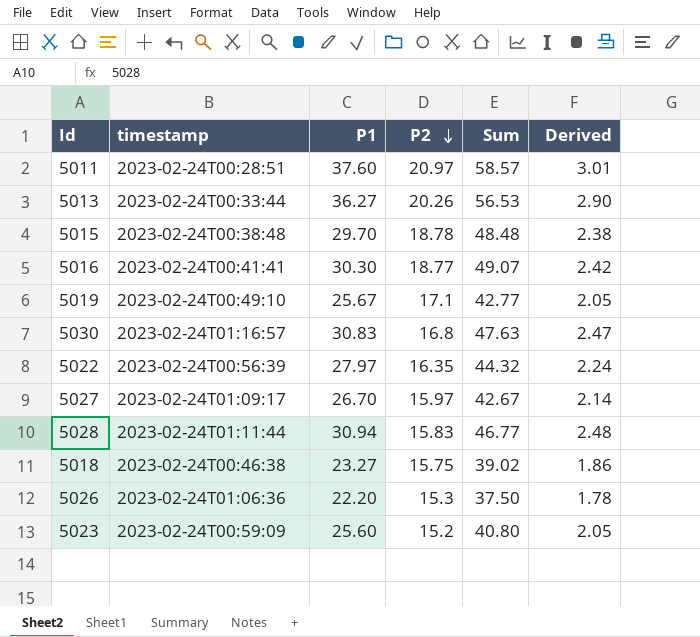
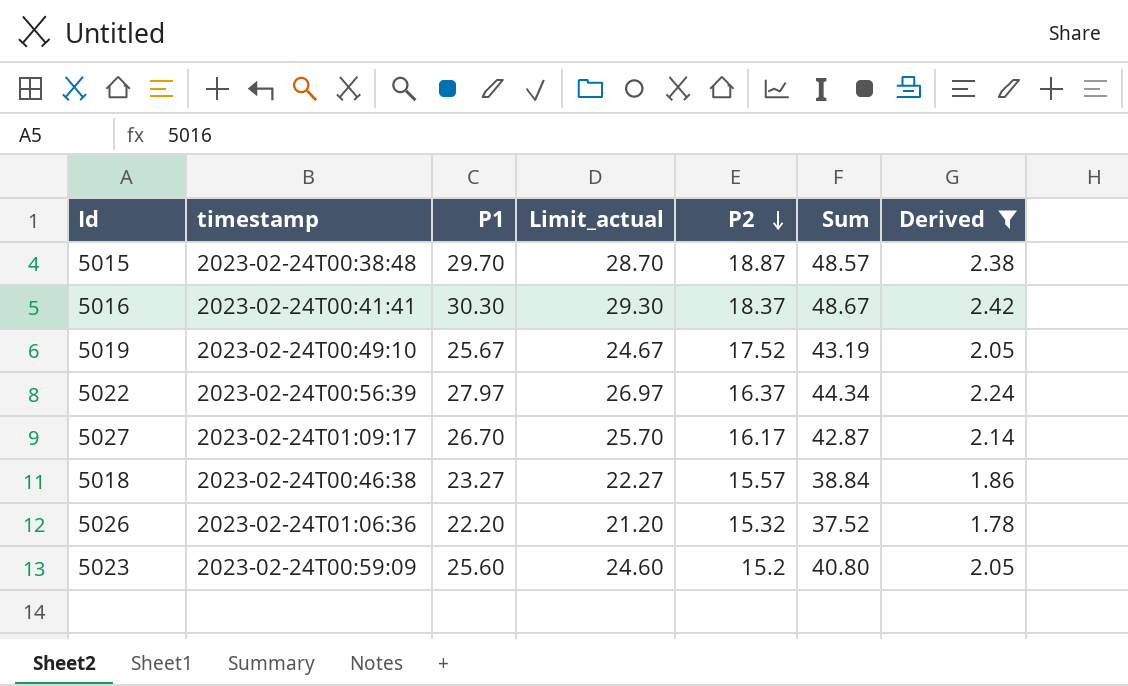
filter: none -> Derived <= 2.42
column Limit_actual | formula: none -> [P1] - 1
5015 | P2: 18.78 -> 18.87
5015 | Sum: 48.48 -> 48.57
5016 | P2: 18.77 -> 18.37
5016 | Sum: 49.07 -> 48.67
5019 | P2: 17.1 -> 17.52
5019 | Sum: 42.77 -> 43.19
5022 | P2: 16.35 -> 16.37
5022 | Sum: 44.32 -> 44.34
5027 | P2: 15.97 -> 16.17
5027 | Sum: 42.67 -> 42.87
5018 | P2: 15.75 -> 15.57
5018 | Sum: 39.02 -> 38.84
5026 | P2: 15.3 -> 15.32
5026 | Sum: 37.50 -> 37.52

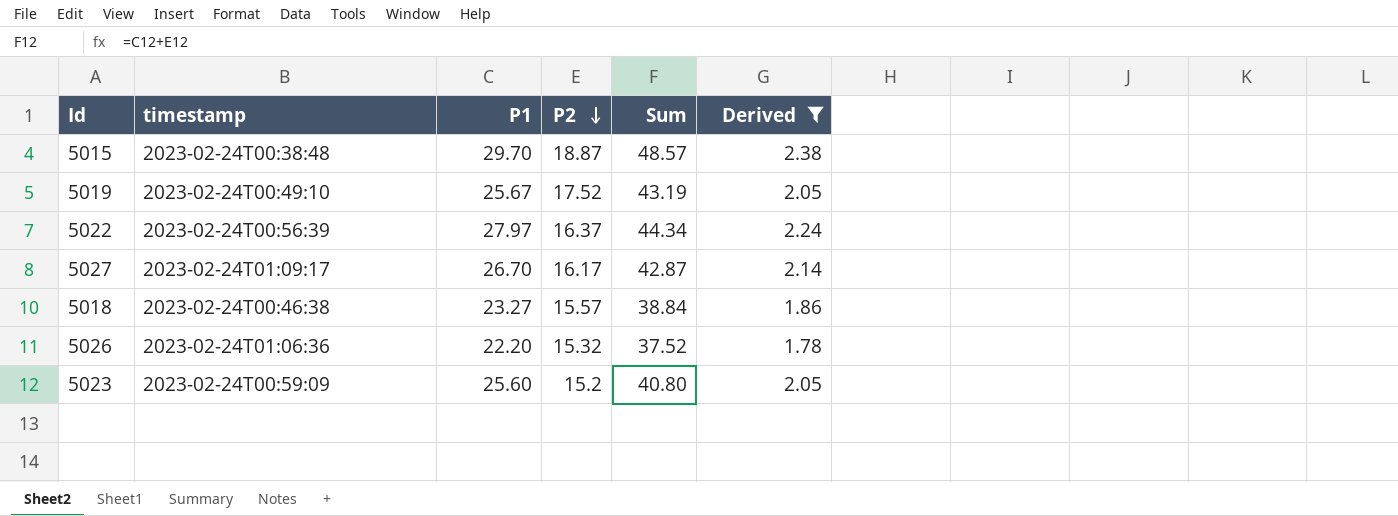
column Limit_actual | formula: [P1] - 1 -> none
row 5016: 2023-02-24T00:41:41 | 30.30 | 29.30 | 18.37 | 48.67 | 2.42 -> none

